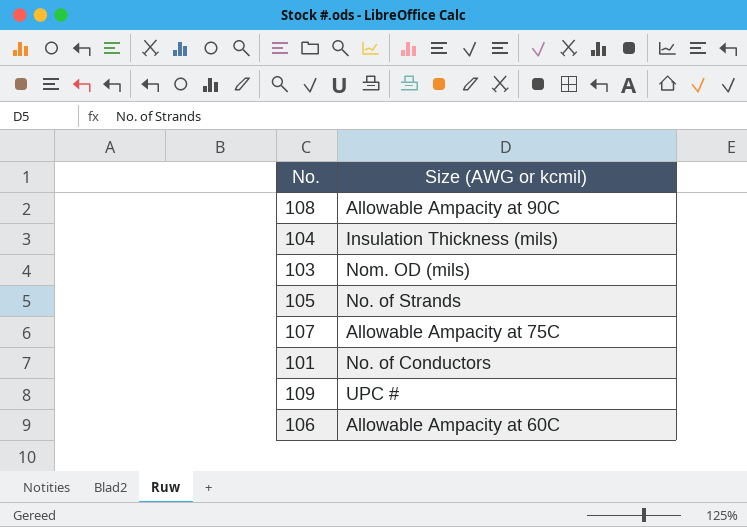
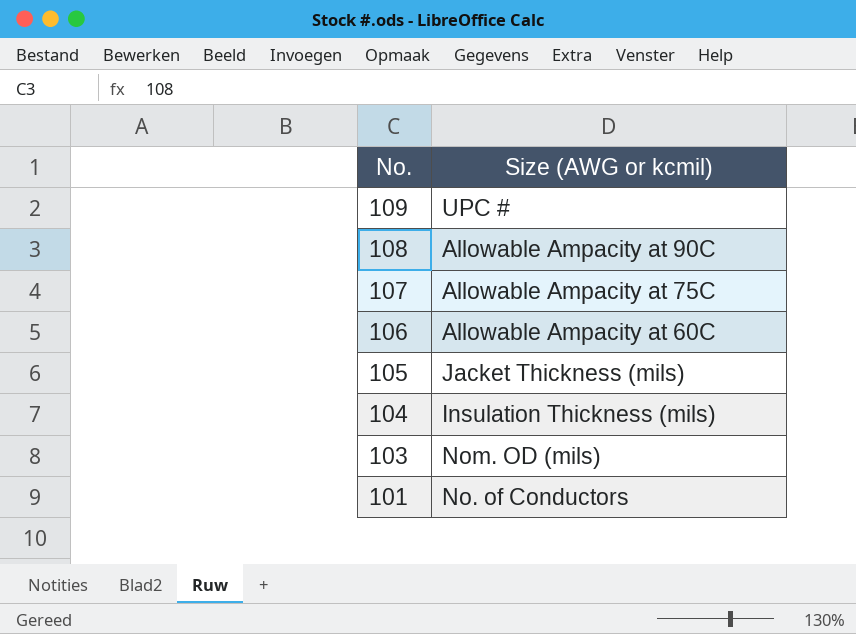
row order: none -> No. descending
105 | Size (AWG or kcmil): No. of Strands -> Jacket Thickness (mils)

